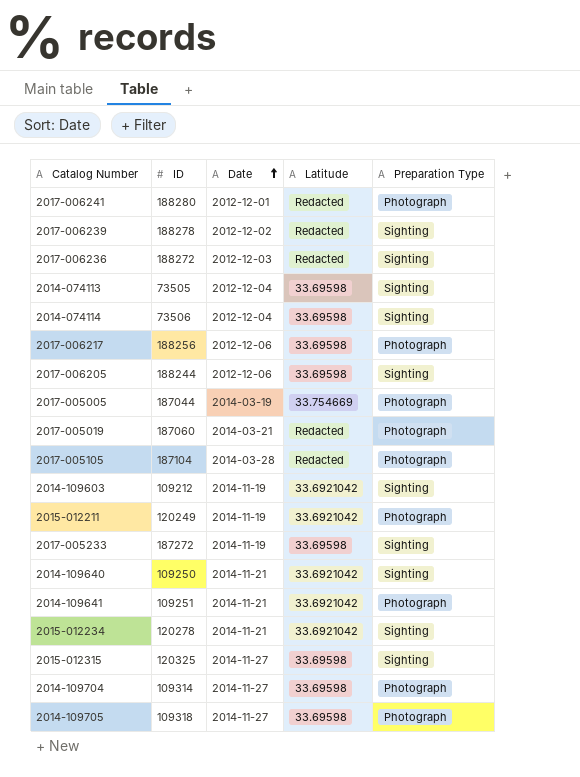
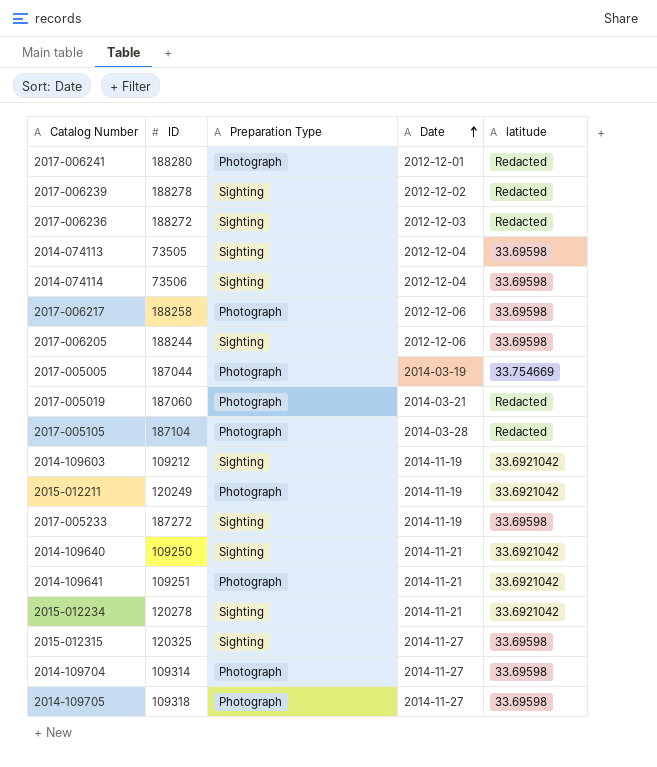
column Preparation Type | position: 5 -> 3
column name: Latitude -> latitude
2017-006217 | ID: 188256 -> 188258

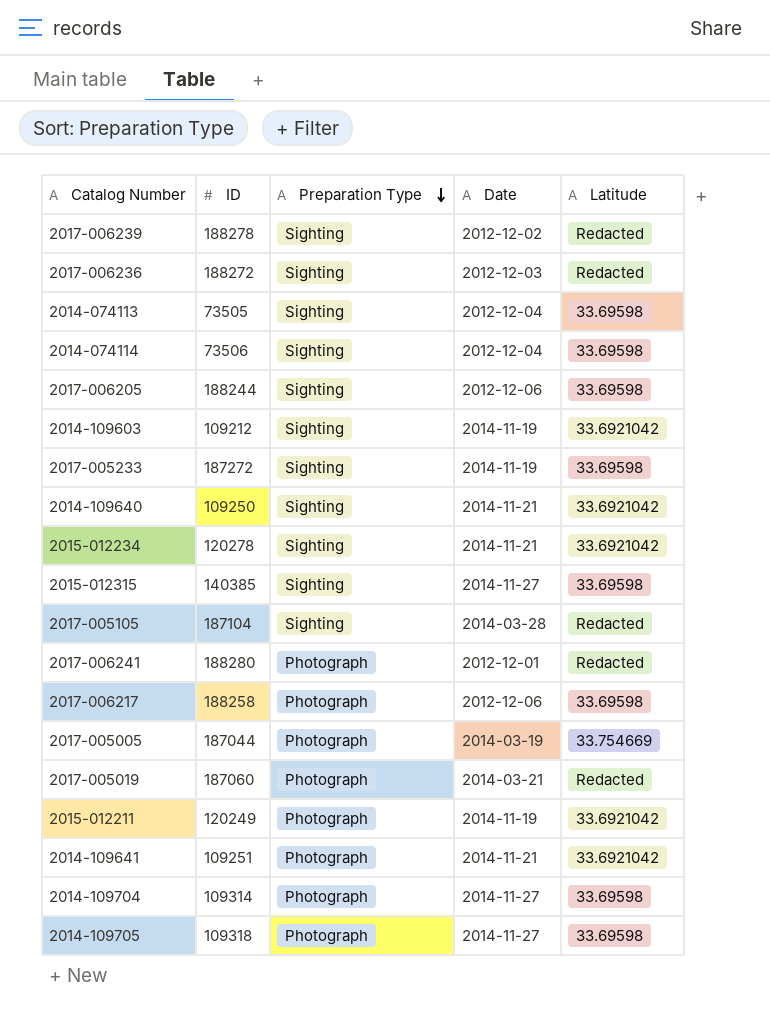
row order: Date ascending -> Preparation Type descending
column name: latitude -> Latitude
2015-012315 | ID: 120325 -> 140385
2017-005105 | Preparation Type: Photograph -> Sighting

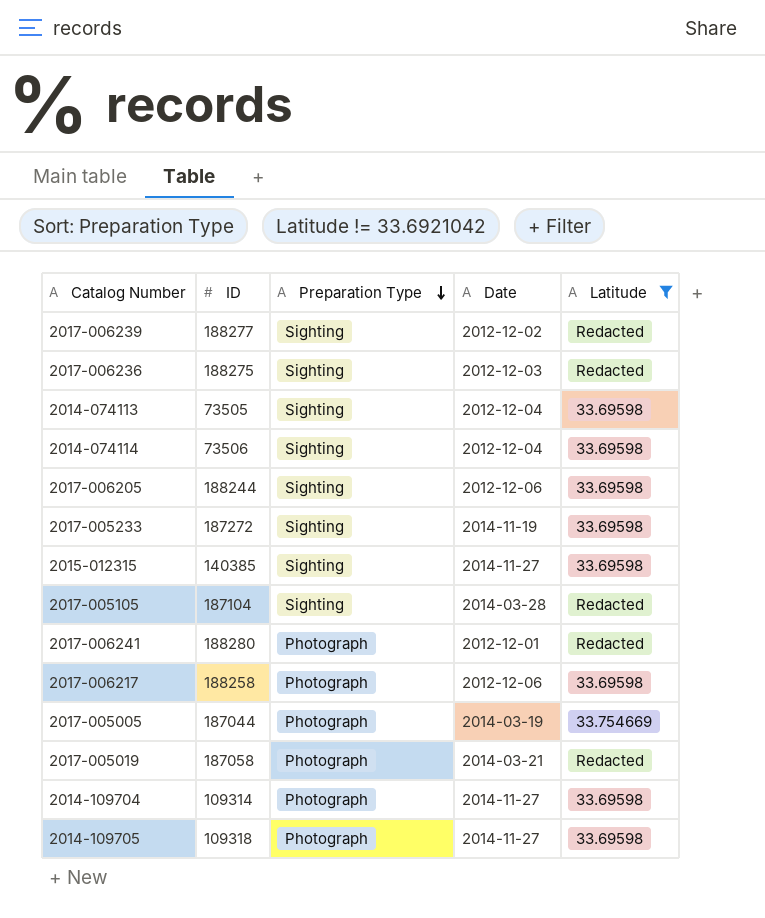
filter: none -> Latitude != 33.6921042
2017-006239 | ID: 188278 -> 188277
2017-006236 | ID: 188272 -> 188275
2017-005019 | ID: 187060 -> 187058

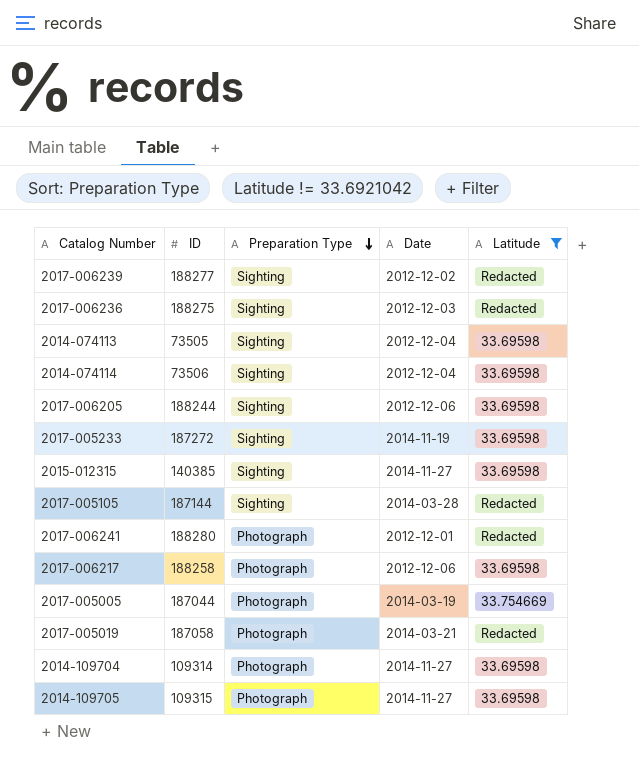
2017-005105 | ID: 187104 -> 187144
2014-109705 | ID: 109318 -> 109315

